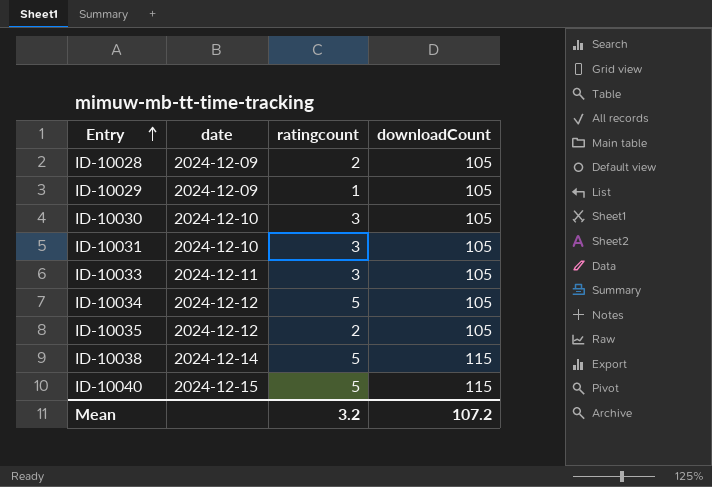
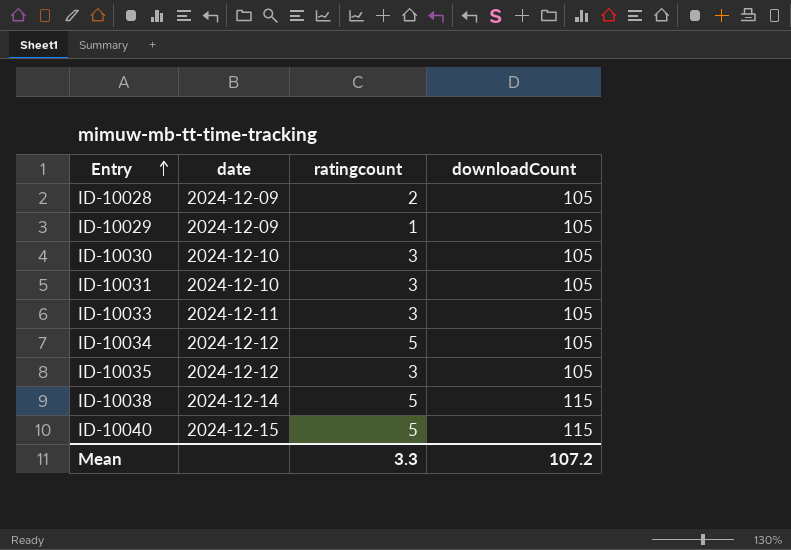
ID-10035 | ratingcount: 2 -> 3
Mean | ratingcount: 3.2 -> 3.3

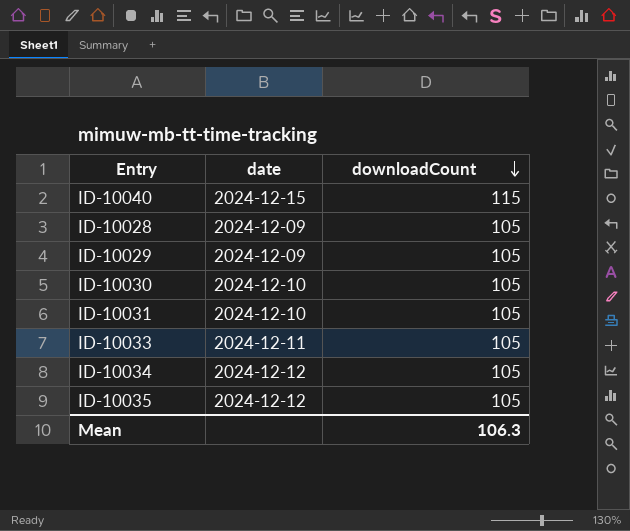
row order: Entry ascending -> downloadCount descending
column ratingcount | position: 3 -> none
row ID-10038: 2024-12-14 | 5 | 115 -> none
Mean | downloadCount: 107.2 -> 106.3

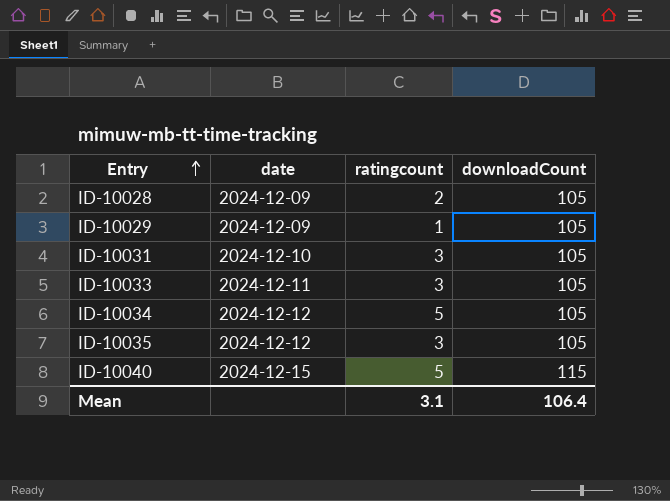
row order: downloadCount descending -> Entry ascending
column ratingcount | position: none -> 3
row ID-10030: 2024-12-10 | 105 -> none
Mean | downloadCount: 106.3 -> 106.4

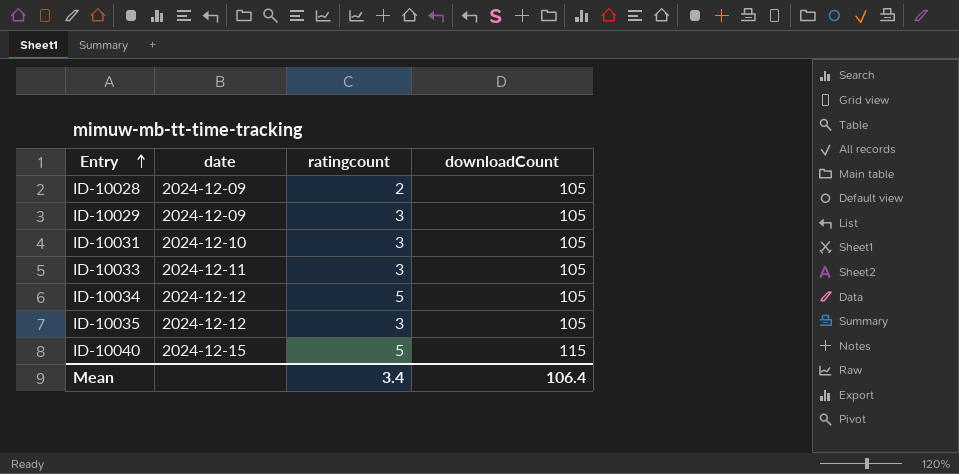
ID-10029 | ratingcount: 1 -> 3
Mean | ratingcount: 3.1 -> 3.4

